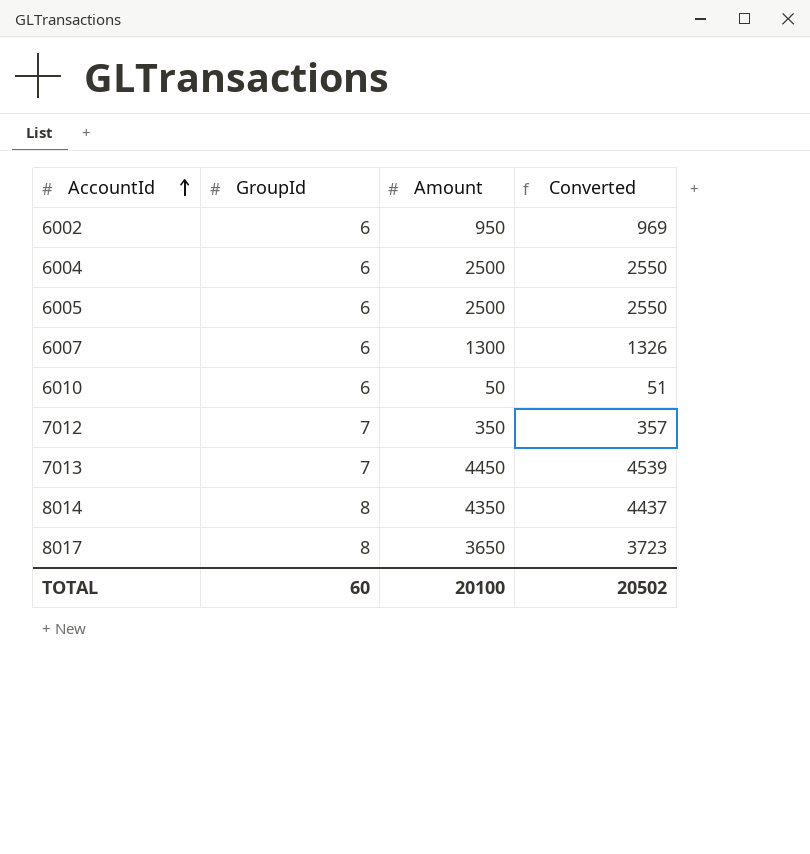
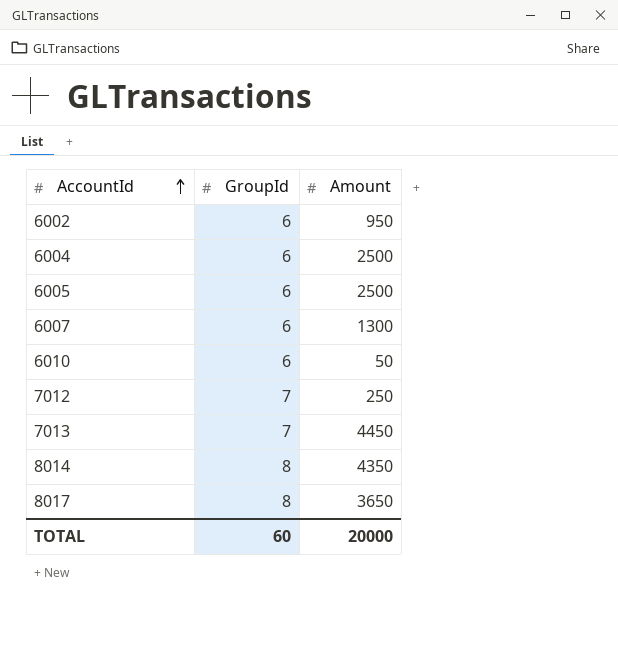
column Converted | formula: [Amount] * 1.02 -> none
7012 | Amount: 350 -> 250
TOTAL | Amount: 20100 -> 20000

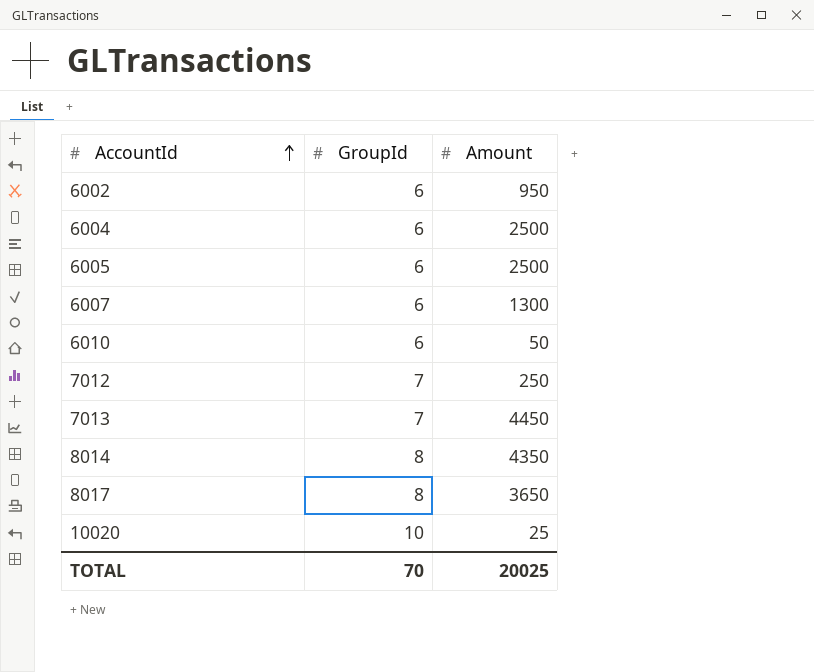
row 10020: none -> 10 | 25
TOTAL | GroupId: 60 -> 70
TOTAL | Amount: 20000 -> 20025

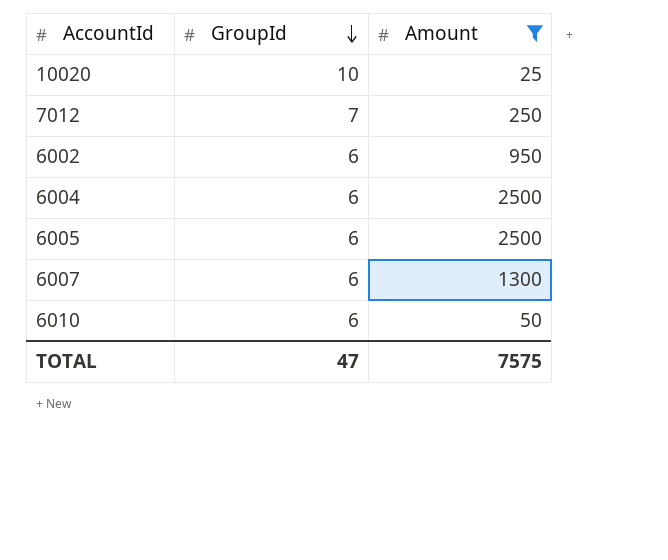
filter: none -> Amount <= 2500
row order: AccountId ascending -> GroupId descending
TOTAL | GroupId: 70 -> 47
TOTAL | Amount: 20025 -> 7575

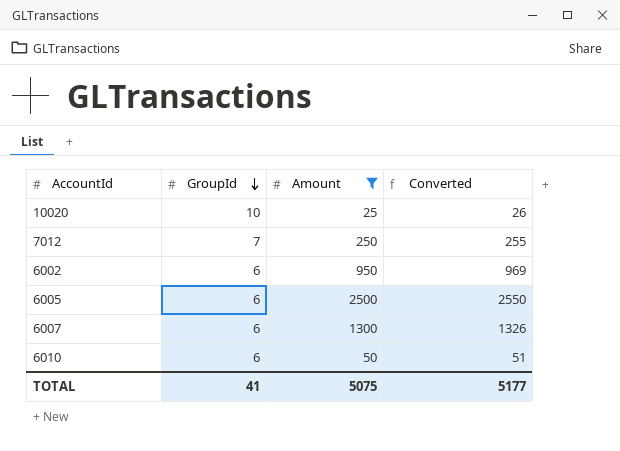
column Converted | formula: none -> [Amount] * 1.02
row 6004: 6 | 2500 -> none
TOTAL | GroupId: 47 -> 41
TOTAL | Amount: 7575 -> 5075

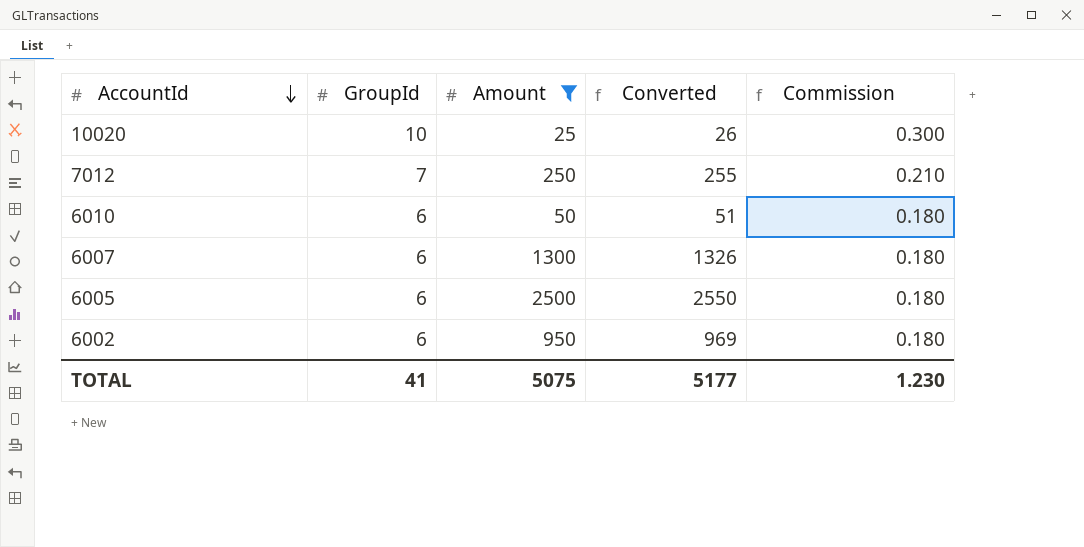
row order: GroupId descending -> AccountId descending
column Commission | formula: none -> [GroupId] * 0.03

